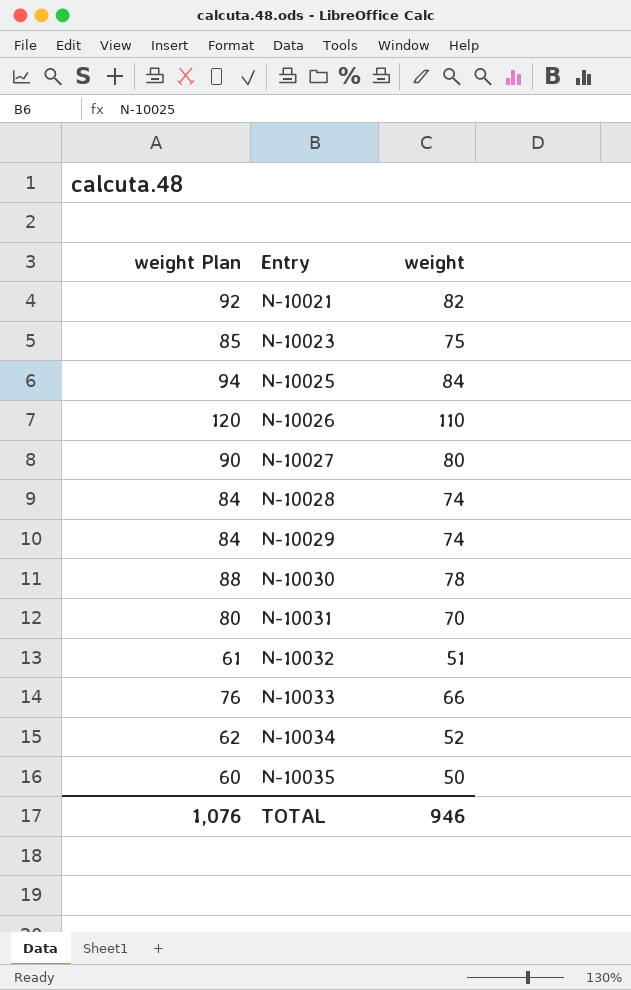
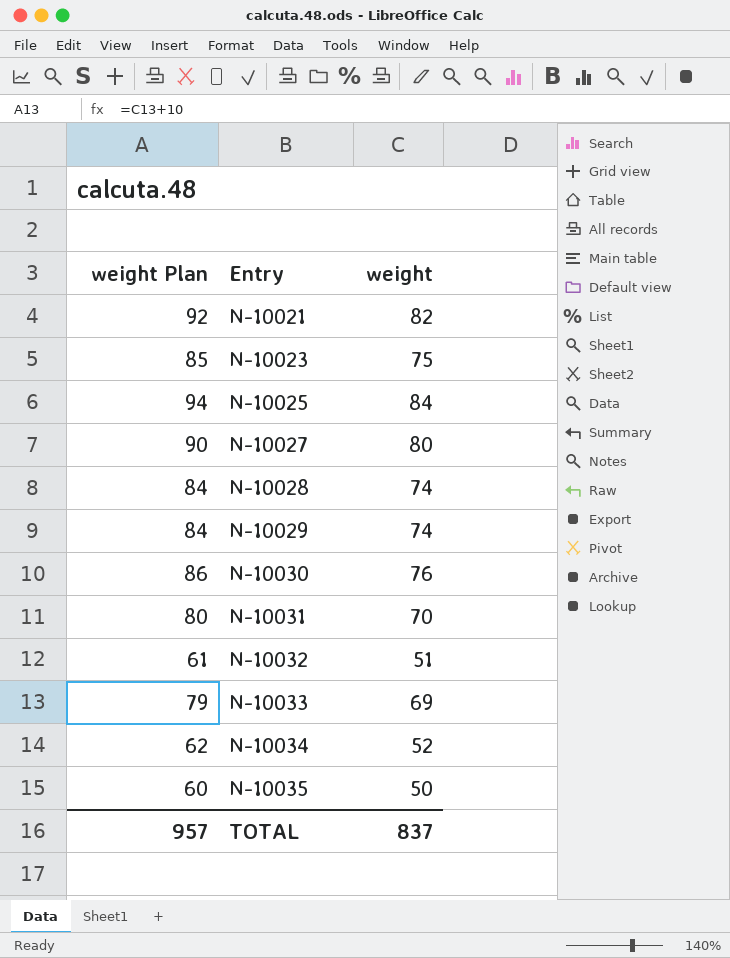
row N-10026: 120 | 110 -> none
N-10030 | weight Plan: 88 -> 86
N-10030 | weight: 78 -> 76
N-10033 | weight Plan: 76 -> 79
N-10033 | weight: 66 -> 69
TOTAL | weight Plan: 1,076 -> 957
TOTAL | weight: 946 -> 837

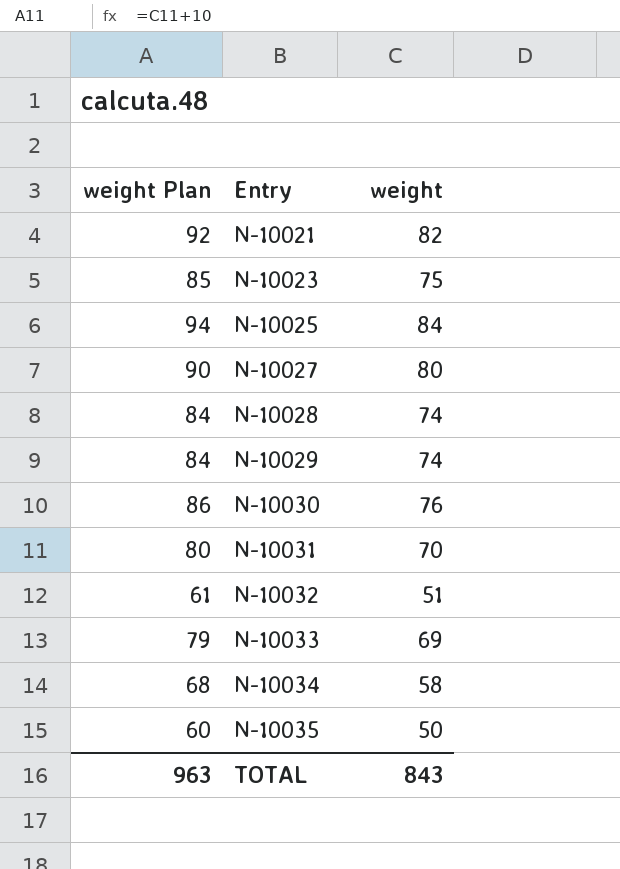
N-10034 | weight Plan: 62 -> 68
N-10034 | weight: 52 -> 58
TOTAL | weight Plan: 957 -> 963
TOTAL | weight: 837 -> 843

